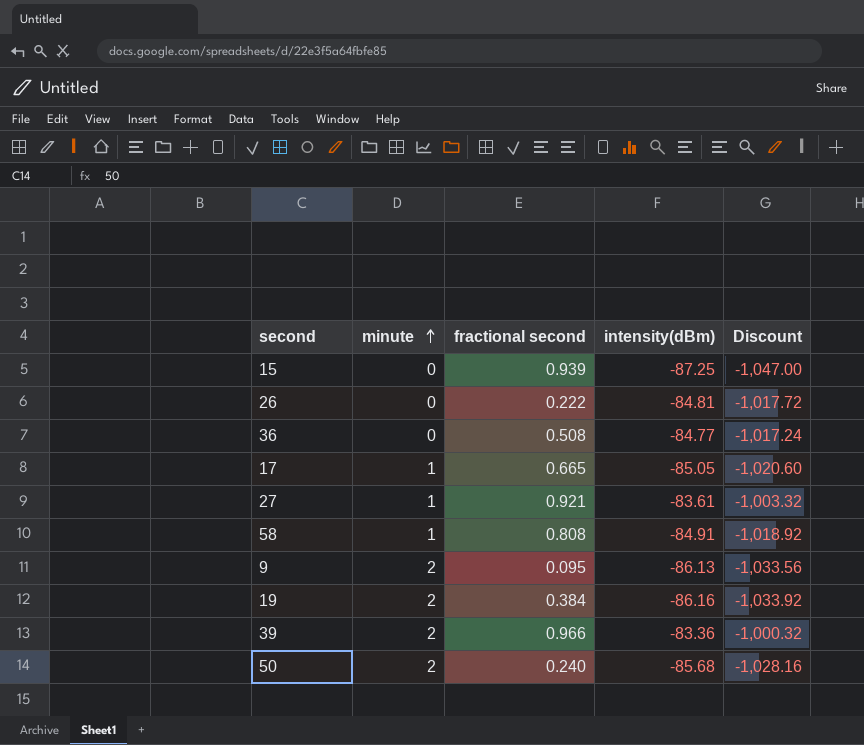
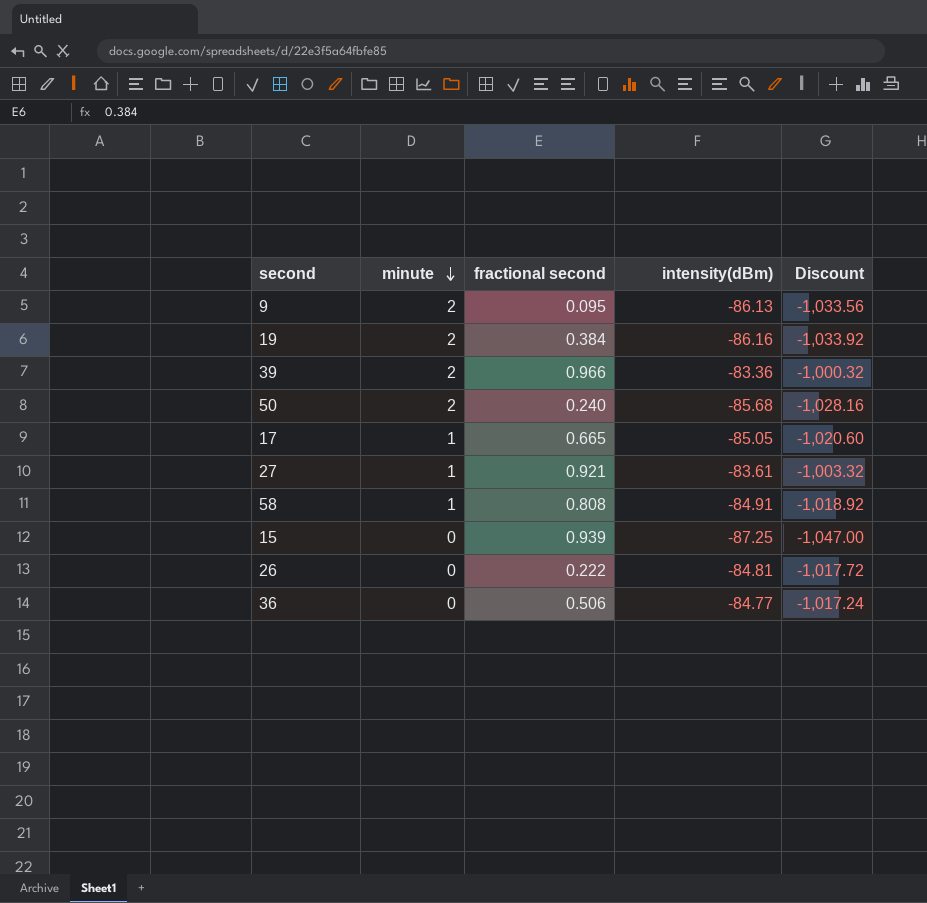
row order: minute ascending -> minute descending
36 | fractional second: 0.508 -> 0.506

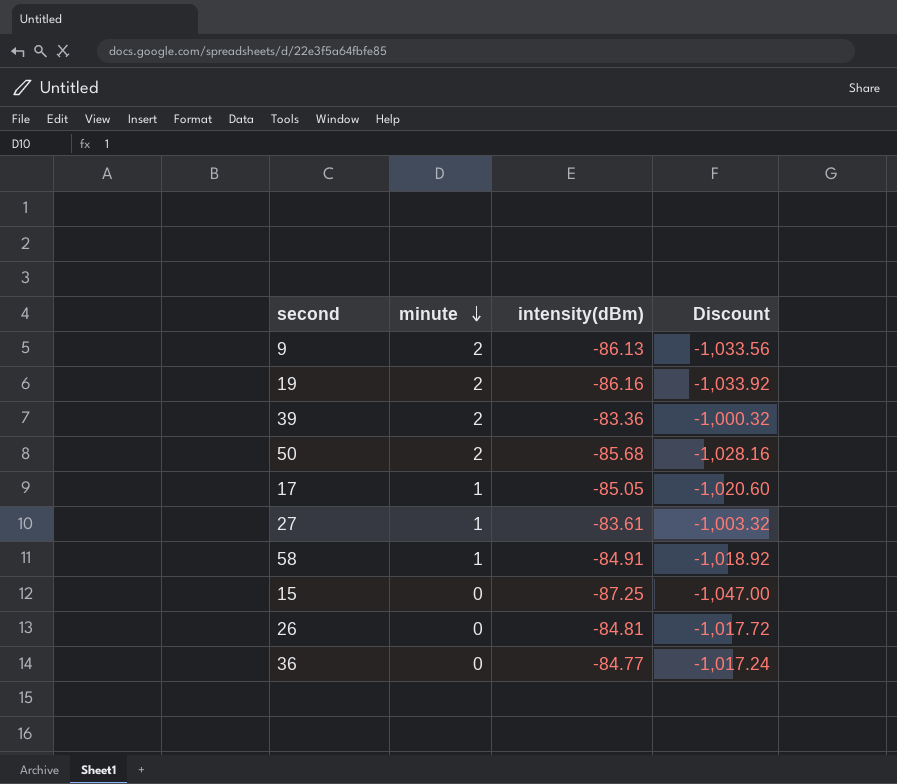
column fractional second | position: 3 -> none

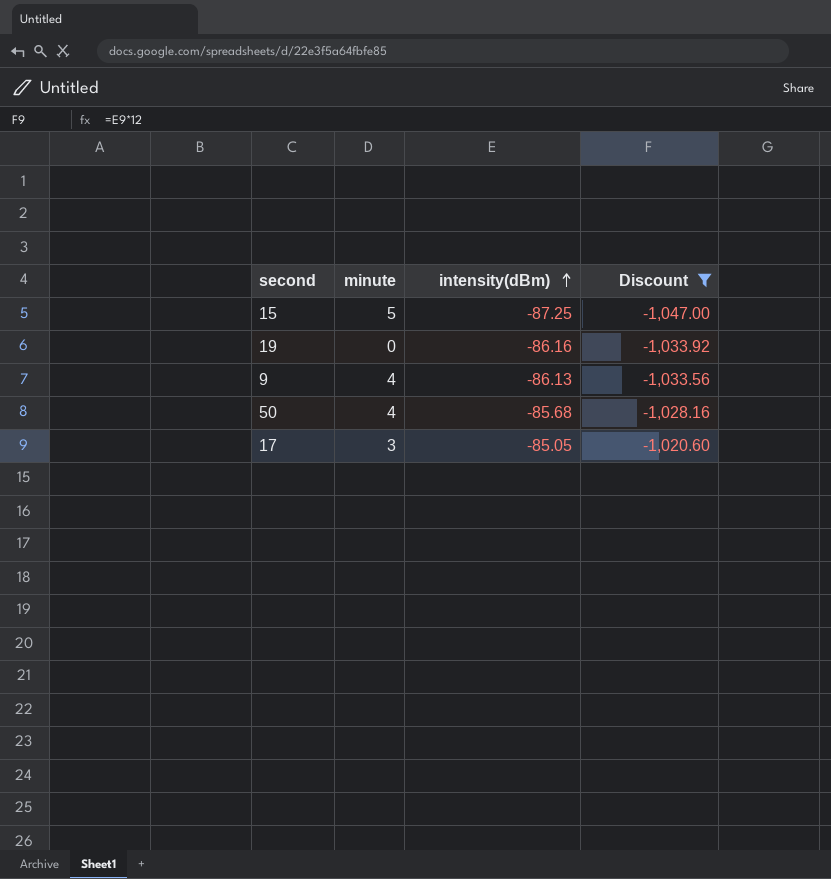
filter: none -> Discount <= -1,020.60
row order: minute descending -> intensity(dBm) ascending
15 | minute: 0 -> 5
19 | minute: 2 -> 0
9 | minute: 2 -> 4
50 | minute: 2 -> 4
17 | minute: 1 -> 3

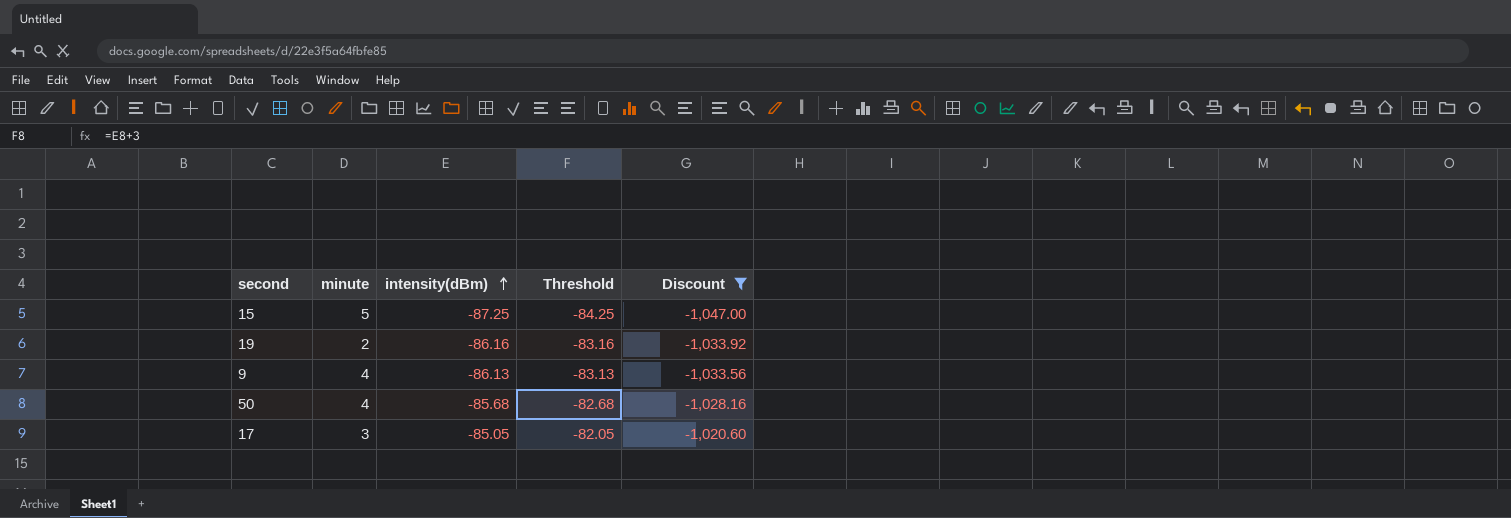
column Threshold | formula: none -> [intensity(dBm)] + 3
19 | minute: 0 -> 2

